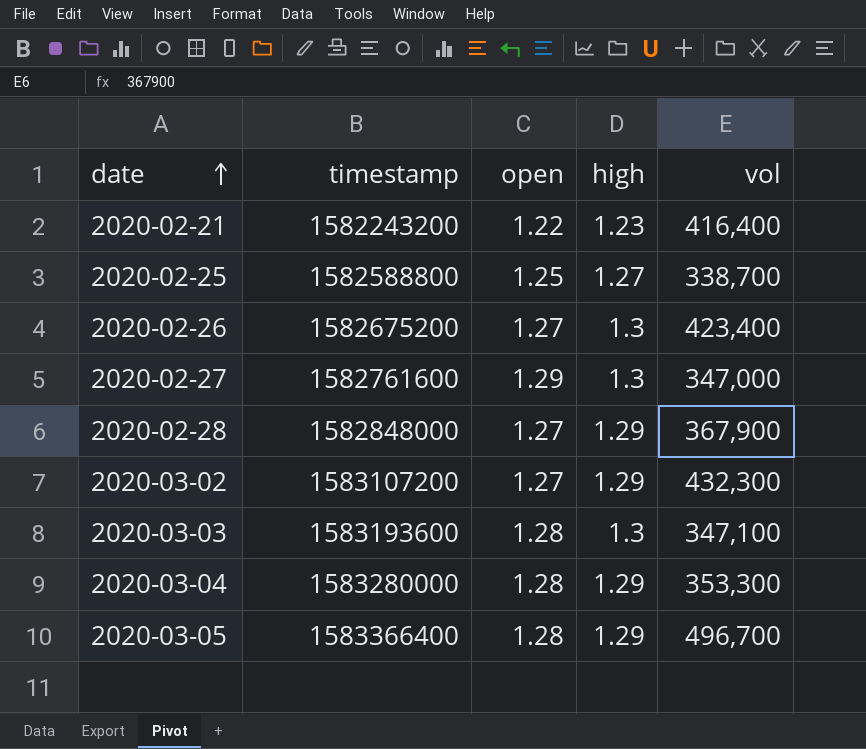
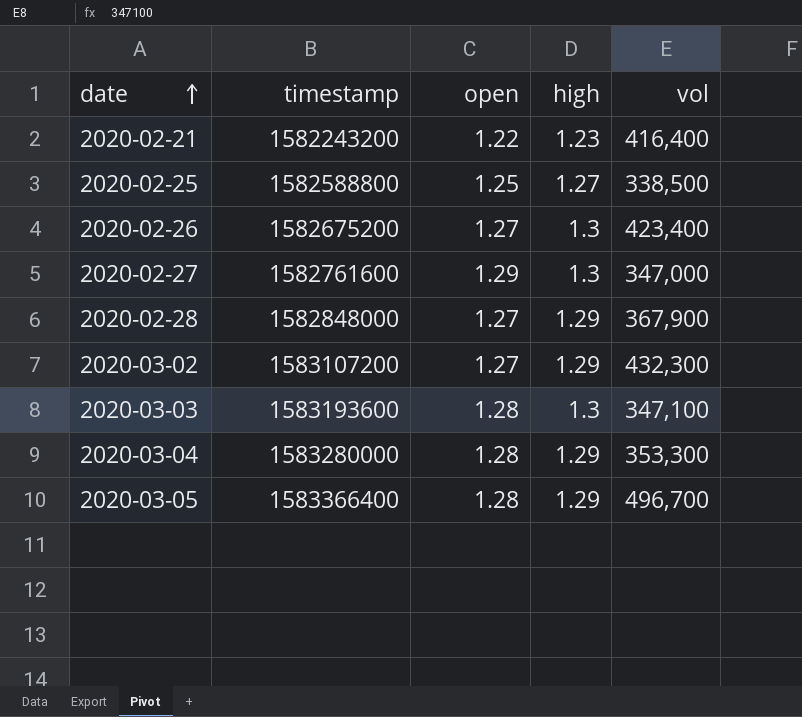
2020-02-25 | vol: 338,700 -> 338,500

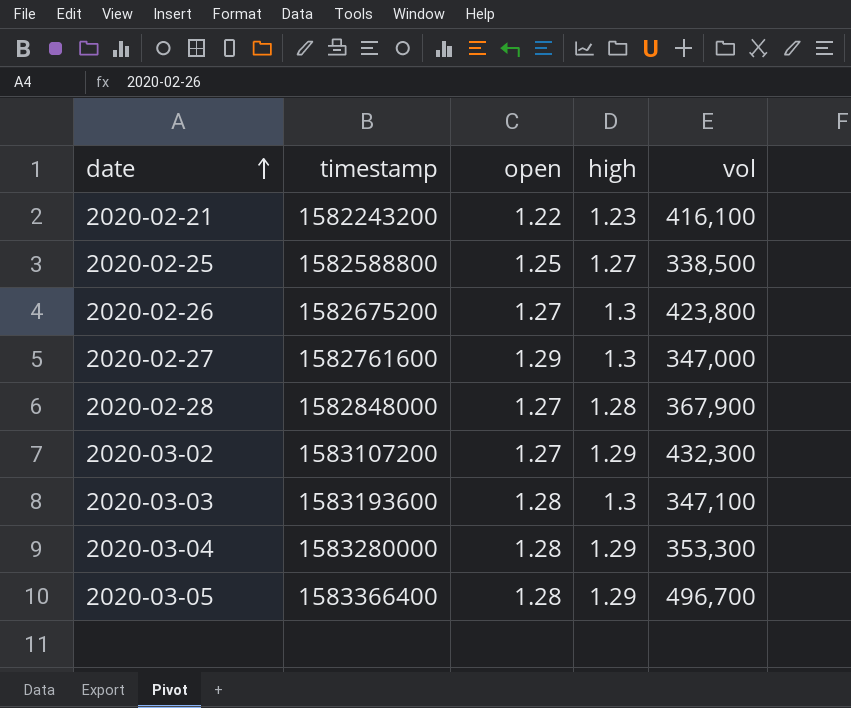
2020-02-21 | vol: 416,400 -> 416,100
2020-02-26 | vol: 423,400 -> 423,800
2020-02-28 | high: 1.29 -> 1.28

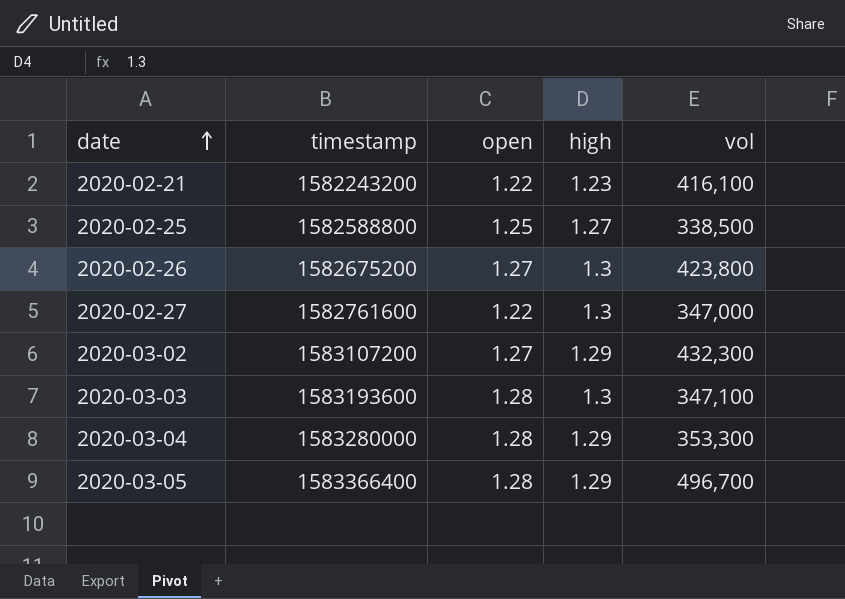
row 2020-02-28: 1582848000 | 1.27 | 1.28 | 367,900 -> none
2020-02-27 | open: 1.29 -> 1.22

